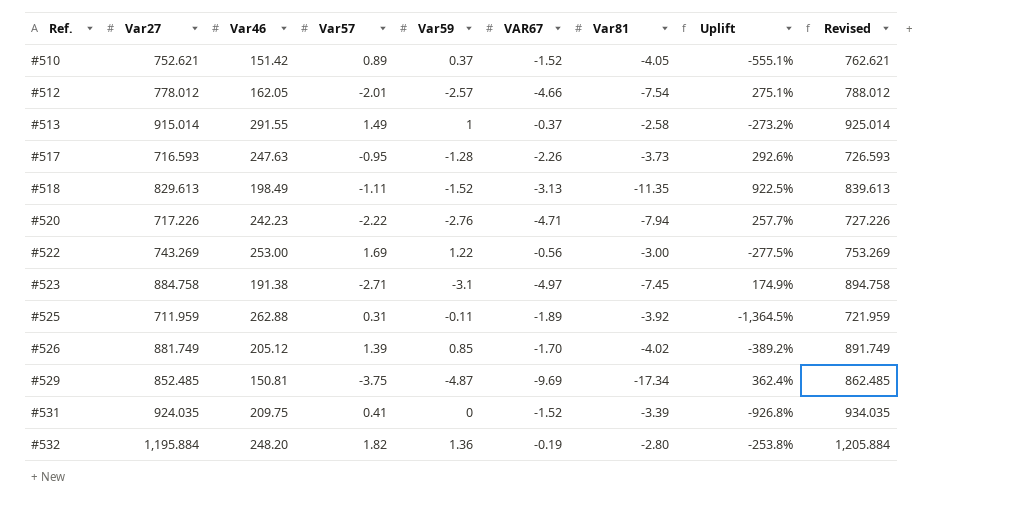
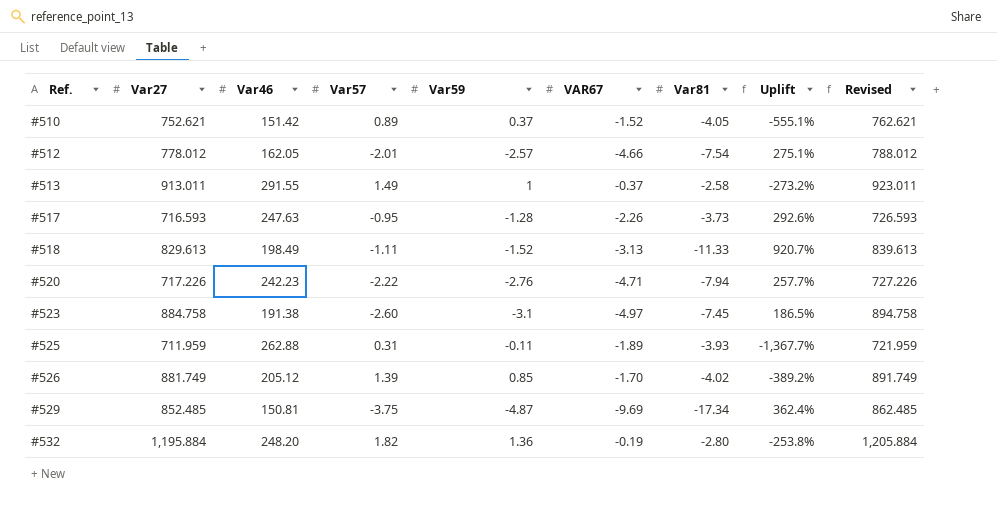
row #522: 743.269 | 253.00 | 1.69 | 1.22 | -0.56 | -3.00 | -277.5% | 753.269 -> none
row #531: 924.035 | 209.75 | 0.41 | 0 | -1.52 | -3.39 | -926.8% | 934.035 -> none
#513 | Var27: 915.014 -> 913.011
#513 | Revised: 925.014 -> 923.011
#518 | Var81: -11.35 -> -11.33
#518 | Uplift: 922.5% -> 920.7%
#523 | Var57: -2.71 -> -2.60
#523 | Uplift: 174.9% -> 186.5%
#525 | Var81: -3.92 -> -3.93
#525 | Uplift: -1,364.5% -> -1,367.7%

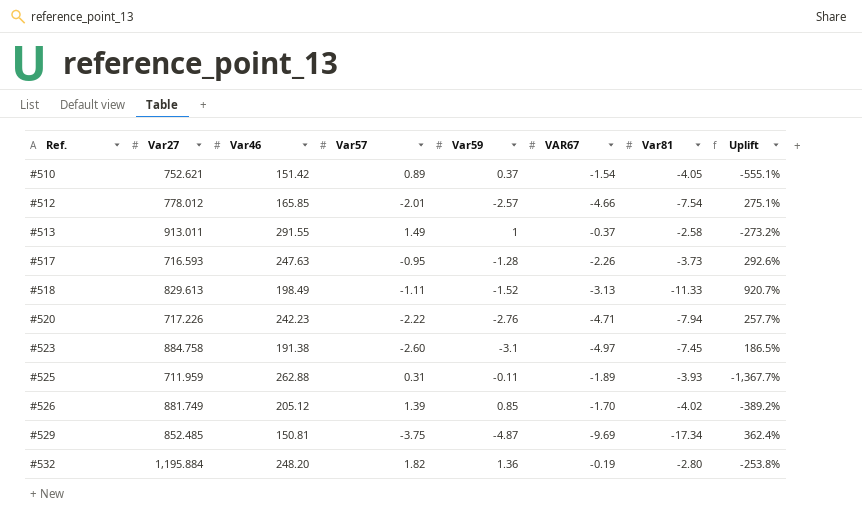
column Revised | formula: [Var27] + 10 -> none
#510 | VAR67: -1.52 -> -1.54
#512 | Var46: 162.05 -> 165.85

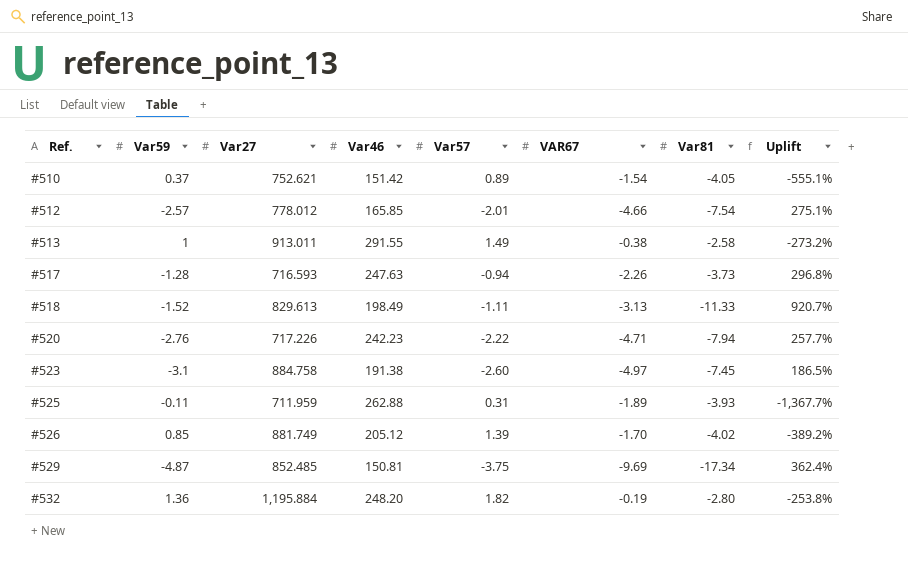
column Var59 | position: 5 -> 2
#513 | VAR67: -0.37 -> -0.38
#517 | Var57: -0.95 -> -0.94
#517 | Uplift: 292.6% -> 296.8%

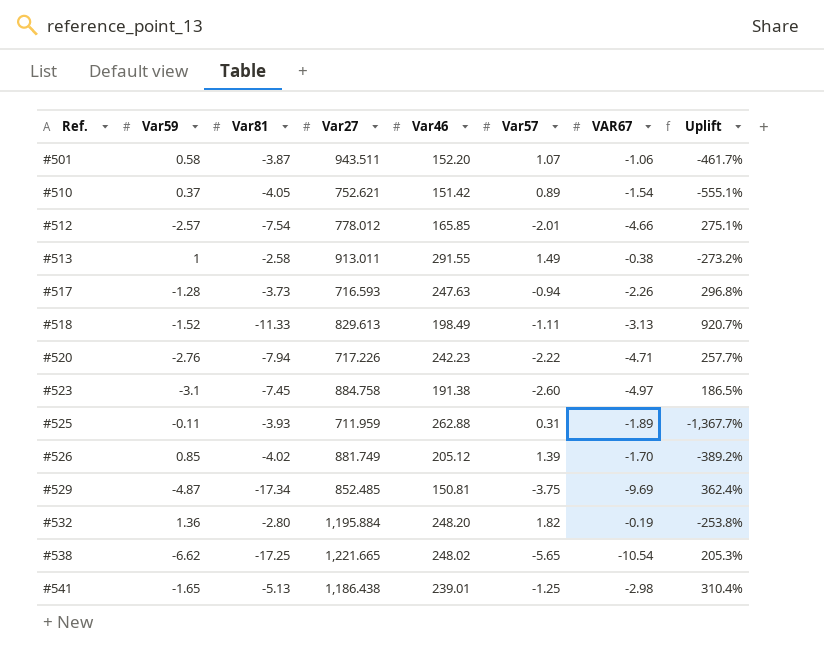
column Var81 | position: 7 -> 3
row #501: none -> 0.58 | -3.87 | 943.511 | 152.20 | 1.07 | -1.06 | -461.7%
row #538: none -> -6.62 | -17.25 | 1,221.665 | 248.02 | -5.65 | -10.54 | 205.3%
row #541: none -> -1.65 | -5.13 | 1,186.438 | 239.01 | -1.25 | -2.98 | 310.4%

